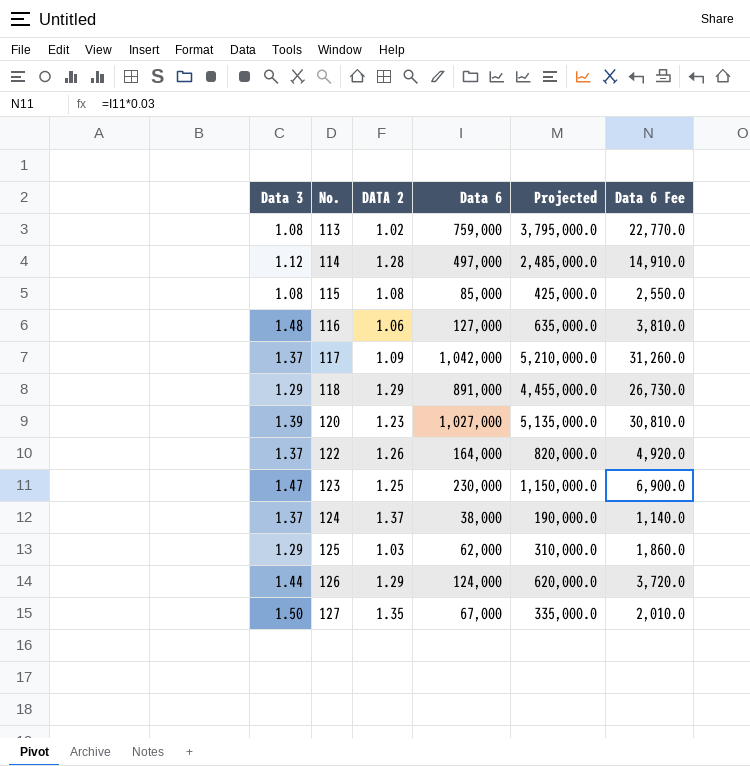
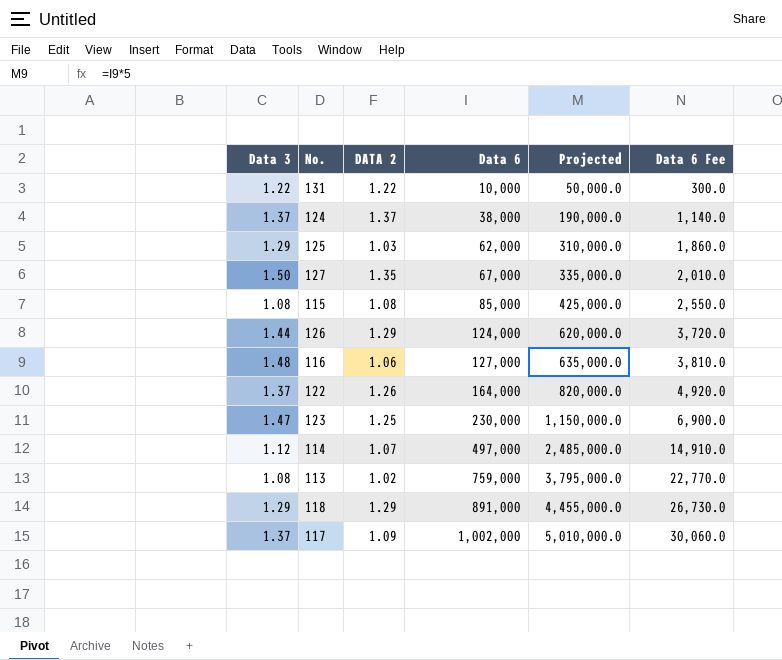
row order: No. ascending -> Data 6 ascending
row 120: 1.39 | 1.23 | 1,027,000 | 5,135,000.0 | 30,810.0 -> none
row 131: none -> 1.22 | 1.22 | 10,000 | 50,000.0 | 300.0
114 | DATA 2: 1.28 -> 1.07
117 | Data 6: 1,042,000 -> 1,002,000
117 | Projected: 5,210,000.0 -> 5,010,000.0
117 | Data 6 Fee: 31,260.0 -> 30,060.0

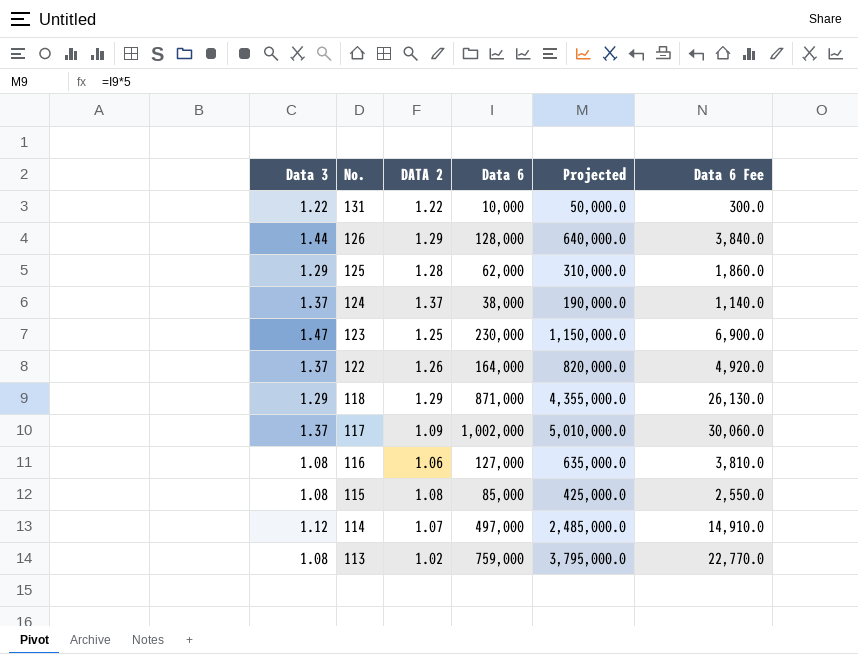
row order: Data 6 ascending -> No. descending
row 127: 1.50 | 1.35 | 67,000 | 335,000.0 | 2,010.0 -> none
126 | Data 6: 124,000 -> 128,000
126 | Projected: 620,000.0 -> 640,000.0
126 | Data 6 Fee: 3,720.0 -> 3,840.0
125 | DATA 2: 1.03 -> 1.28
118 | Data 6: 891,000 -> 871,000
118 | Projected: 4,455,000.0 -> 4,355,000.0
118 | Data 6 Fee: 26,730.0 -> 26,130.0
116 | Data 3: 1.48 -> 1.08

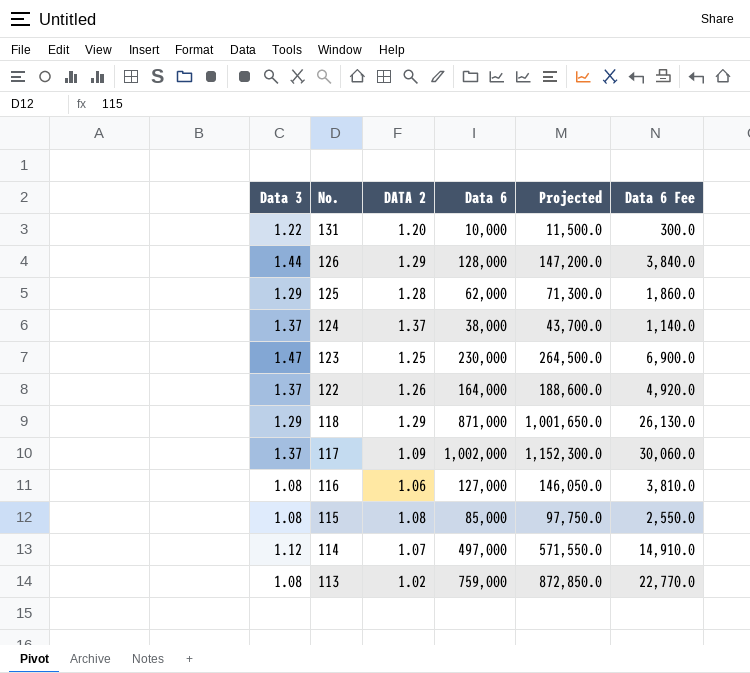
column Projected | formula: [Data 6] * 5 -> [Data 6] * 1.15
131 | DATA 2: 1.22 -> 1.20

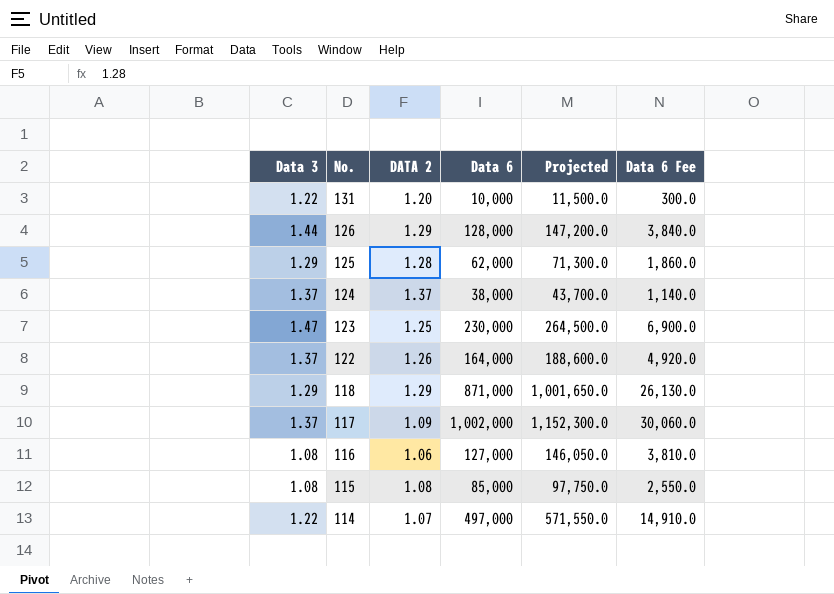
row 113: 1.08 | 1.02 | 759,000 | 872,850.0 | 22,770.0 -> none
114 | Data 3: 1.12 -> 1.22

